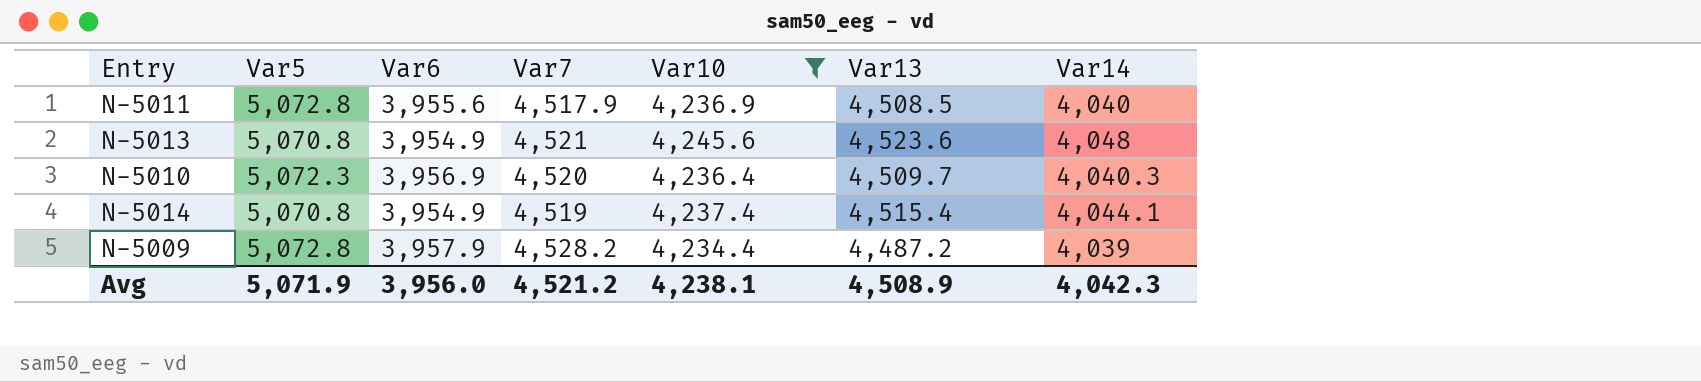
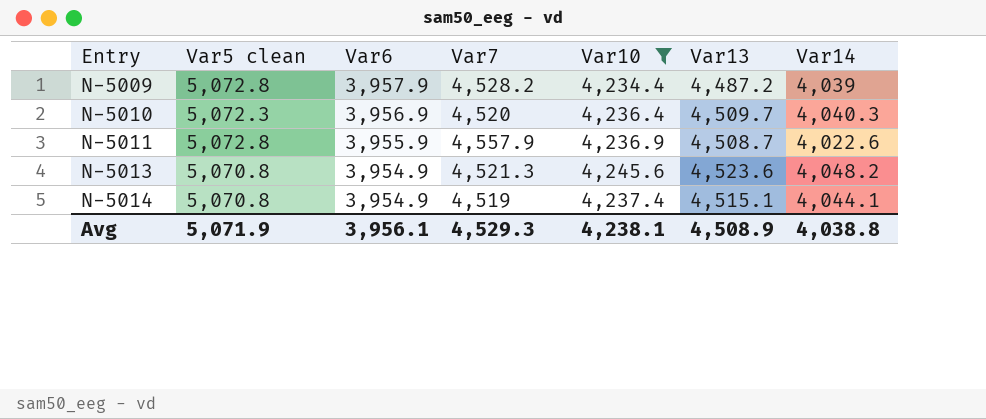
row order: none -> Entry ascending
column name: Var5 -> Var5 clean
N-5011 | Var6: 3,955.6 -> 3,955.9
N-5011 | Var7: 4,517.9 -> 4,557.9
N-5011 | Var13: 4,508.5 -> 4,508.7
N-5011 | Var14: 4,040 -> 4,022.6
N-5013 | Var7: 4,521 -> 4,521.3
N-5013 | Var14: 4,048 -> 4,048.2
N-5014 | Var13: 4,515.4 -> 4,515.1
Avg | Var6: 3,956.0 -> 3,956.1
Avg | Var7: 4,521.2 -> 4,529.3
Avg | Var14: 4,042.3 -> 4,038.8

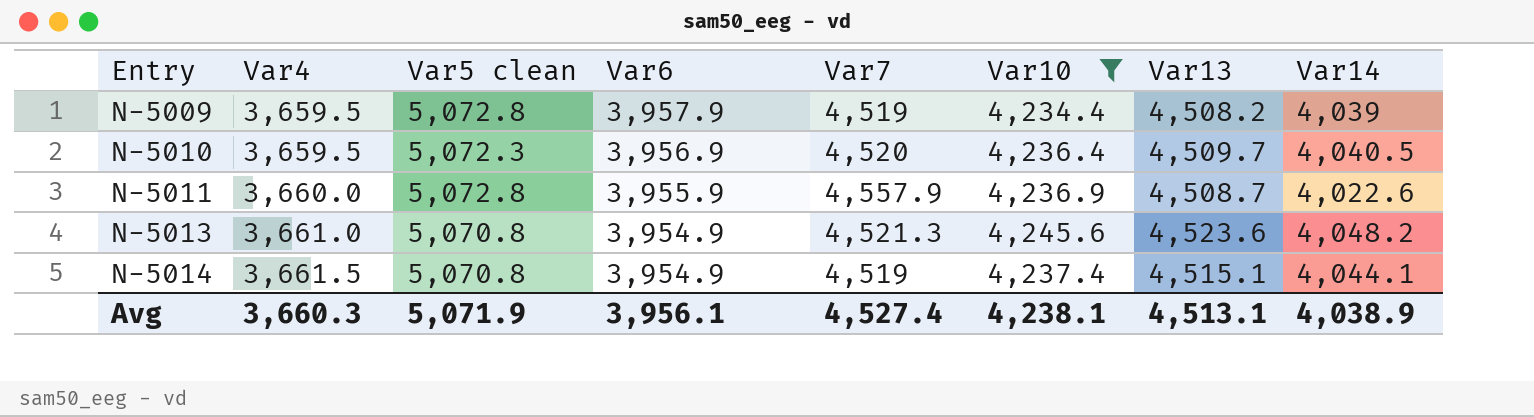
column Var4 | position: none -> 2
N-5009 | Var7: 4,528.2 -> 4,519
N-5009 | Var13: 4,487.2 -> 4,508.2
N-5010 | Var14: 4,040.3 -> 4,040.5
Avg | Var7: 4,529.3 -> 4,527.4
Avg | Var13: 4,508.9 -> 4,513.1
Avg | Var14: 4,038.8 -> 4,038.9

